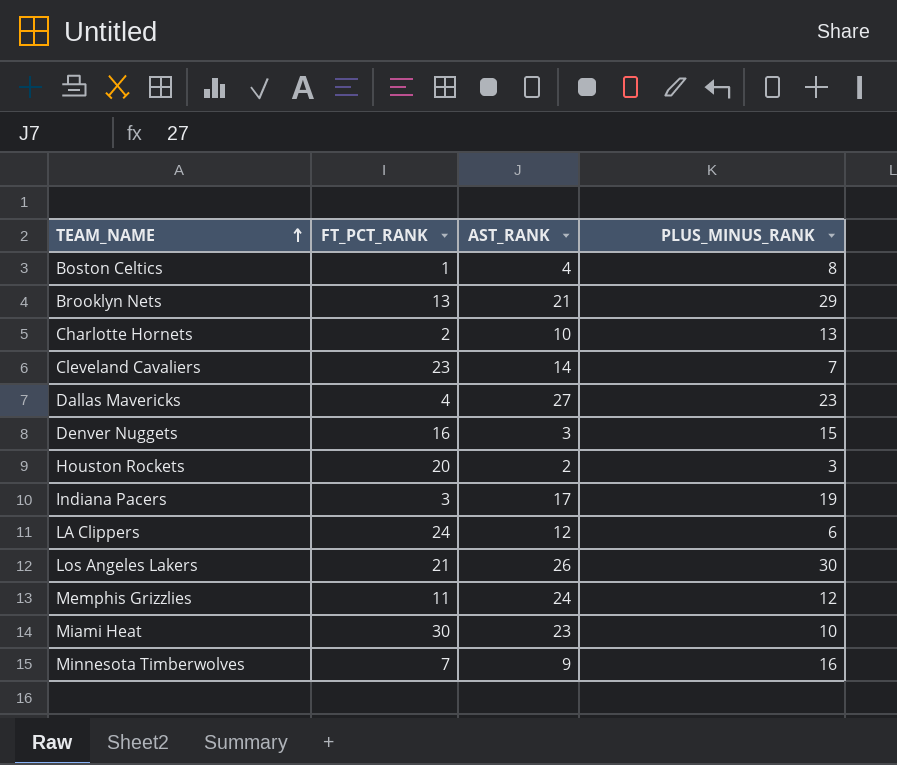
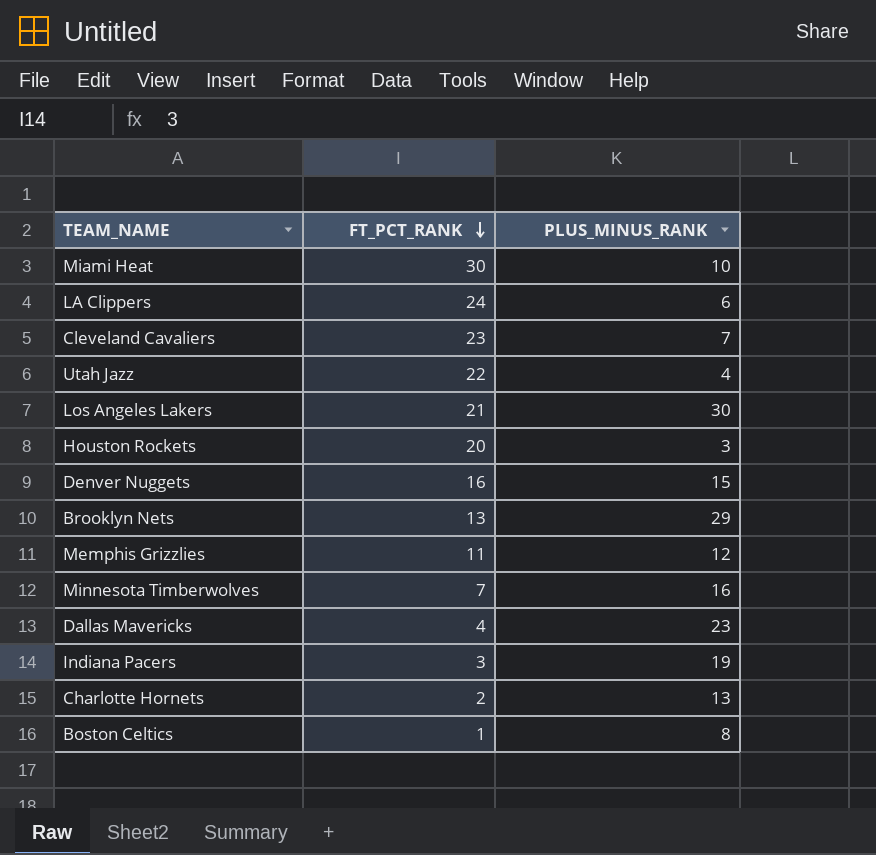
row order: TEAM_NAME ascending -> FT_PCT_RANK descending
column AST_RANK | position: 3 -> none
row Utah Jazz: none -> 22 | 4

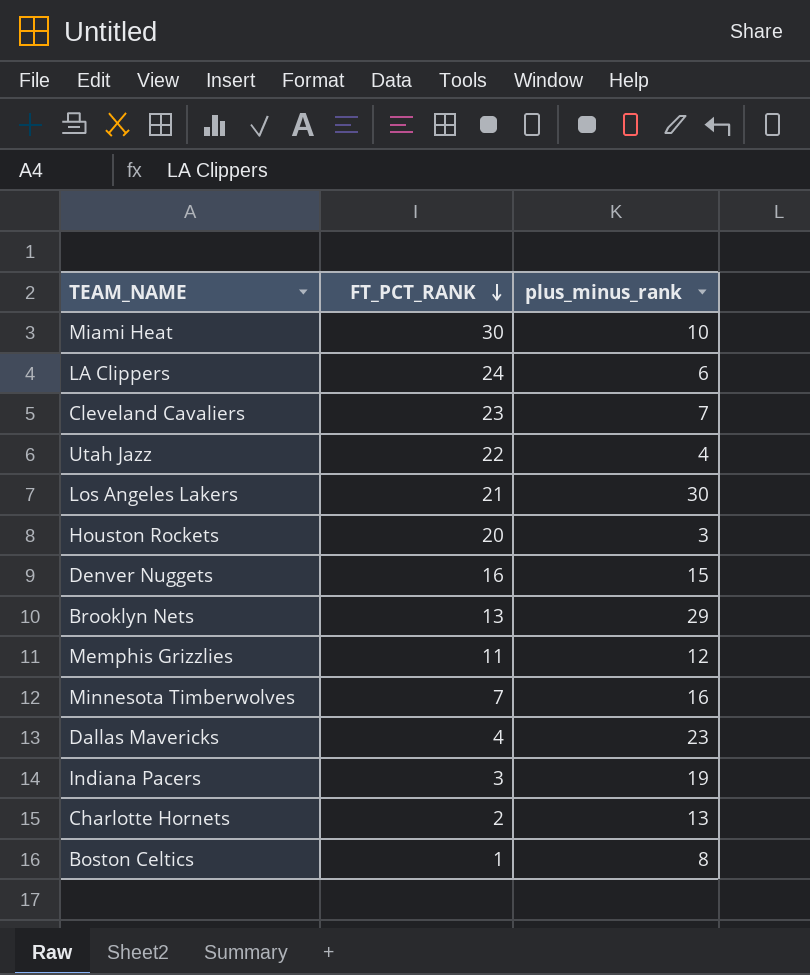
column name: PLUS_MINUS_RANK -> plus_minus_rank

